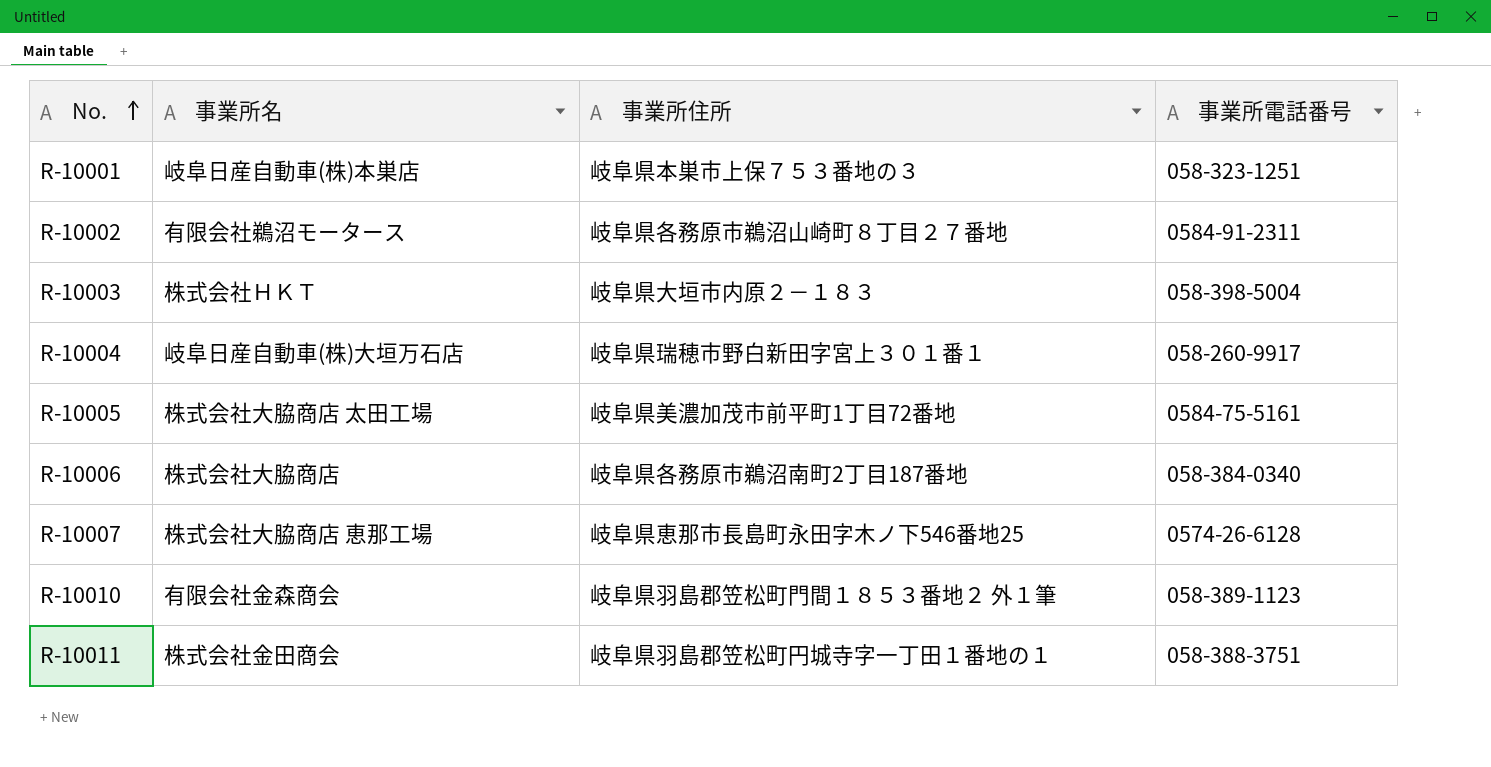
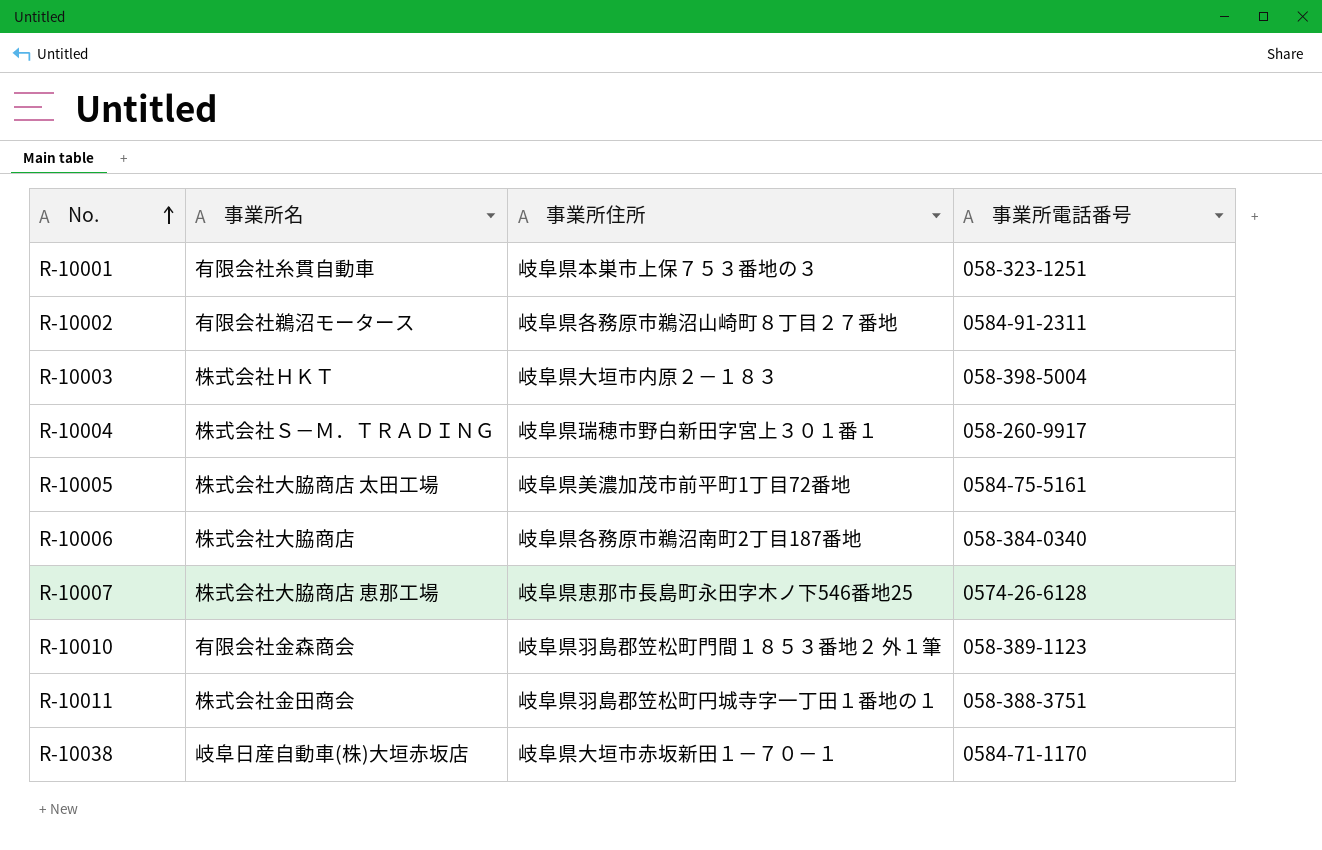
R-10001 | 事業所名: 岐阜日産自動車(株)本巣店 -> 有限会社糸貫自動車
R-10004 | 事業所名: 岐阜日産自動車(株)大垣万石店 -> 株式会社Ｓ－Ｍ．ＴＲＡＤＩＮＧ
row R-10038: none -> 岐阜日産自動車(株)大垣赤坂店 | 岐阜県大垣市赤坂新田１－７０－１ | 0584-71-1170

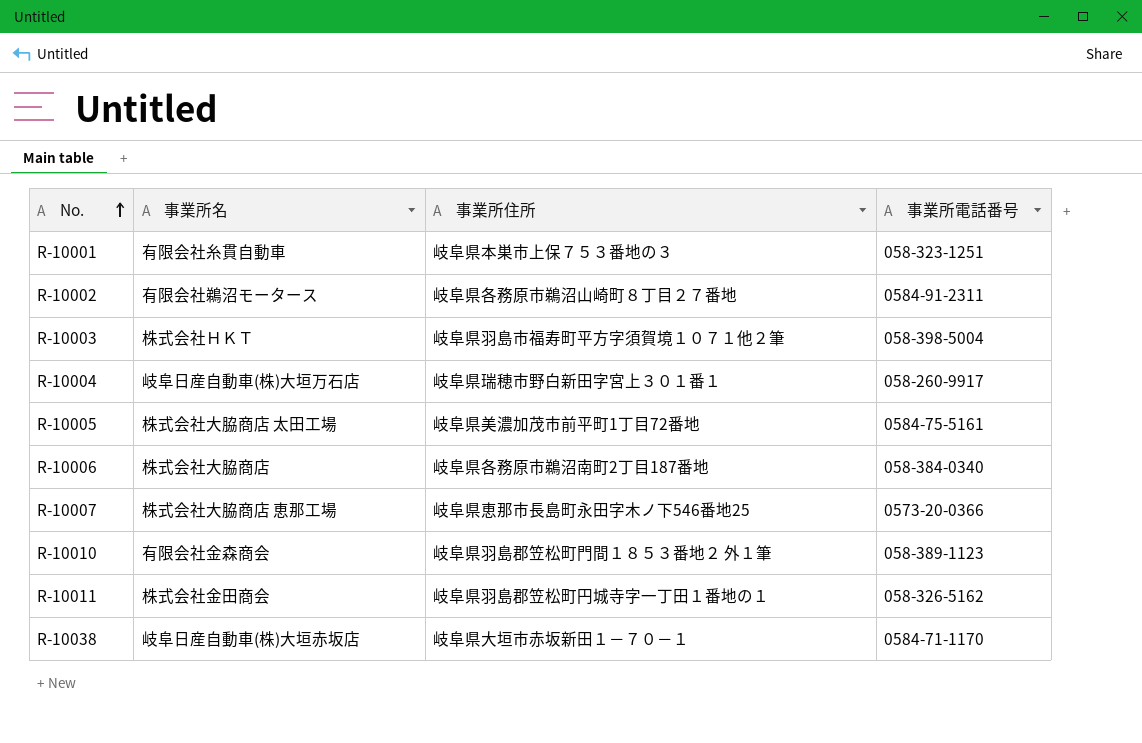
R-10003 | 事業所住所: 岐阜県大垣市内原２－１８３ -> 岐阜県羽島市福寿町平方字須賀境１０７１他２筆
R-10004 | 事業所名: 株式会社Ｓ－Ｍ．ＴＲＡＤＩＮＧ -> 岐阜日産自動車(株)大垣万石店
R-10007 | 事業所電話番号: 0574-26-6128 -> 0573-20-0366
R-10011 | 事業所電話番号: 058-388-3751 -> 058-326-5162

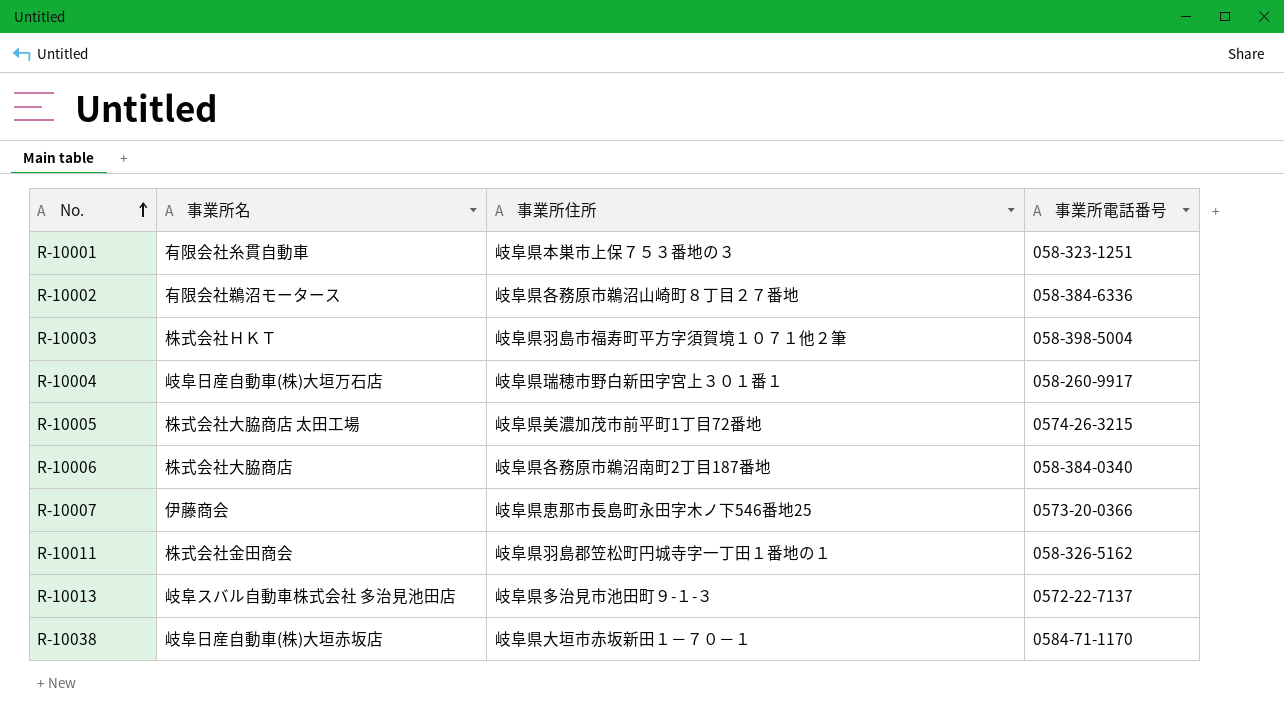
row R-10010: 有限会社金森商会 | 岐阜県羽島郡笠松町門間１８５３番地２ 外１筆 | 058-389-1123 -> none
R-10002 | 事業所電話番号: 0584-91-2311 -> 058-384-6336
R-10005 | 事業所電話番号: 0584-75-5161 -> 0574-26-3215
R-10007 | 事業所名: 株式会社大脇商店 恵那工場 -> 伊藤商会
row R-10013: none -> 岐阜スバル自動車株式会社 多治見池田店 | 岐阜県多治見市池田町９-１-３ | 0572-22-7137

